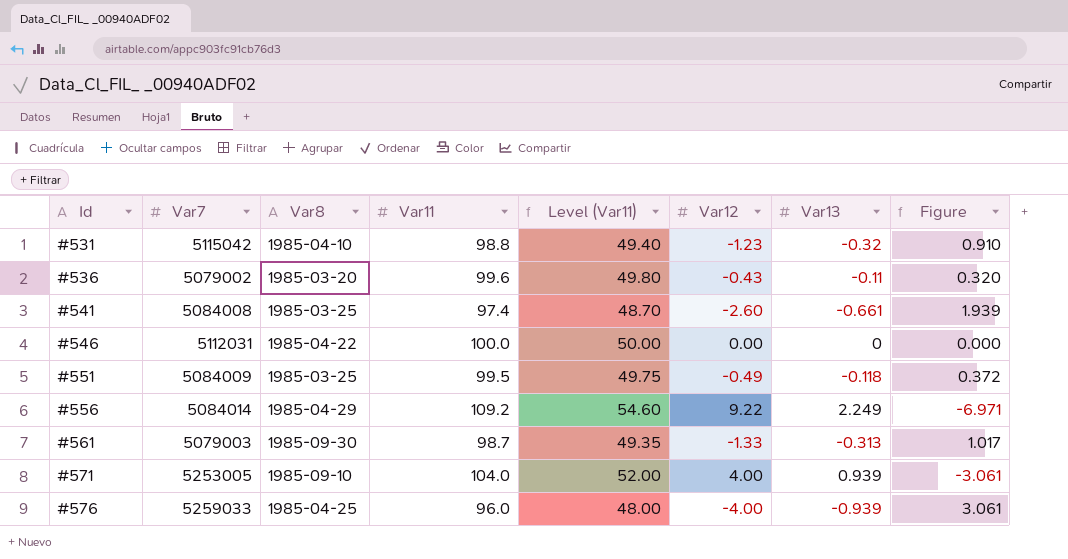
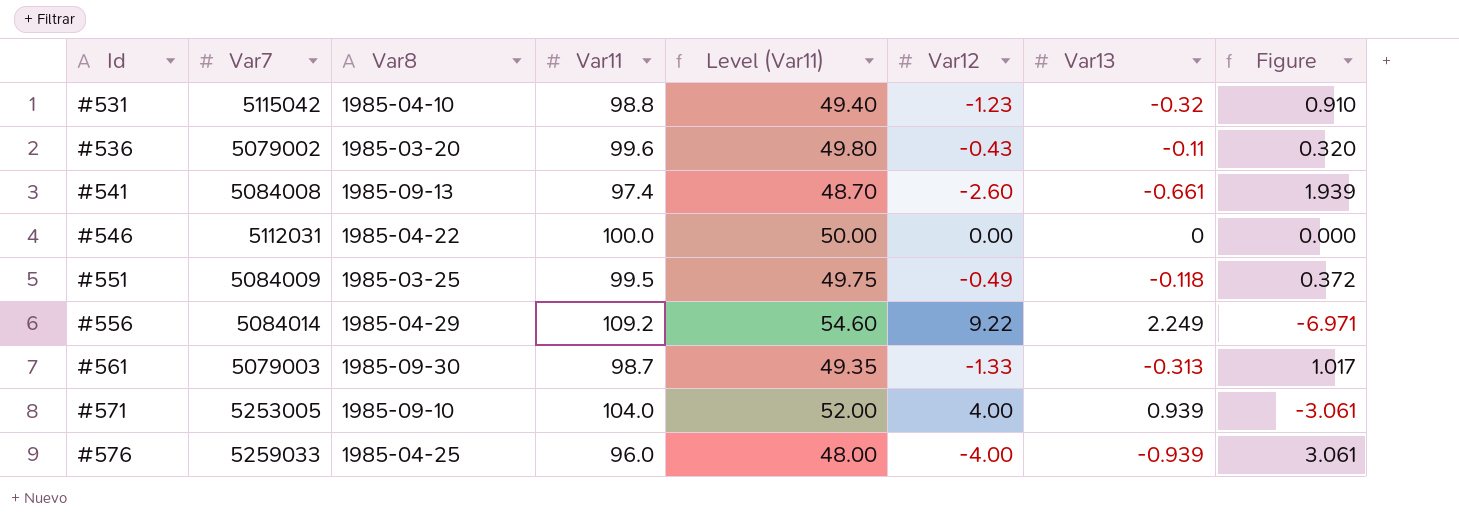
#541 | Var8: 1985-03-25 -> 1985-09-13

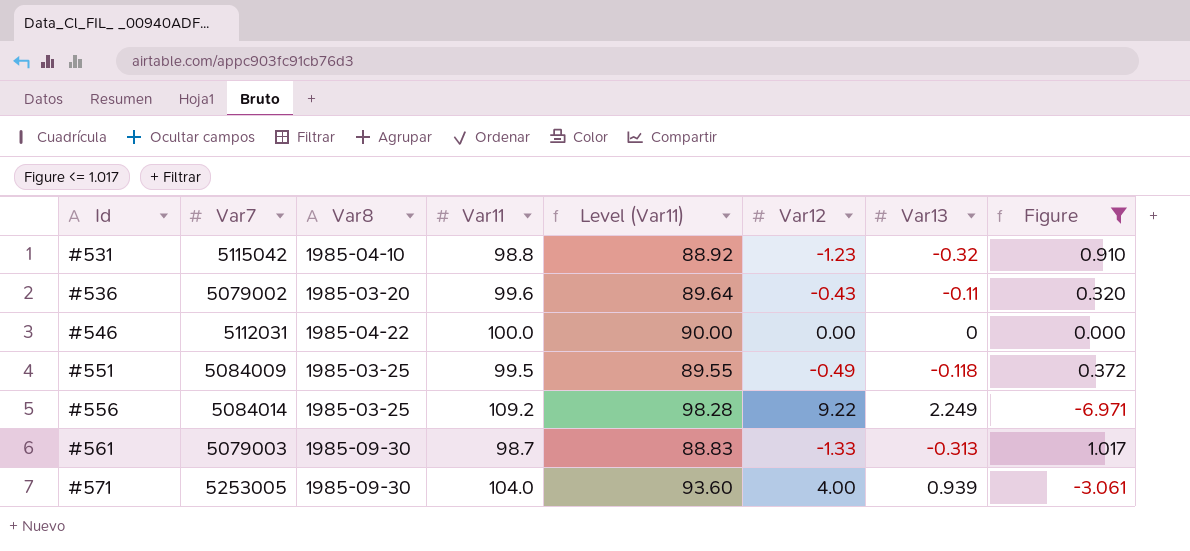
filter: none -> Figure <= 1.017
column Level (Var11) | formula: [Var11] * 0.5 -> [Var11] * 0.9
#556 | Var8: 1985-04-29 -> 1985-03-25
#571 | Var8: 1985-09-10 -> 1985-09-30

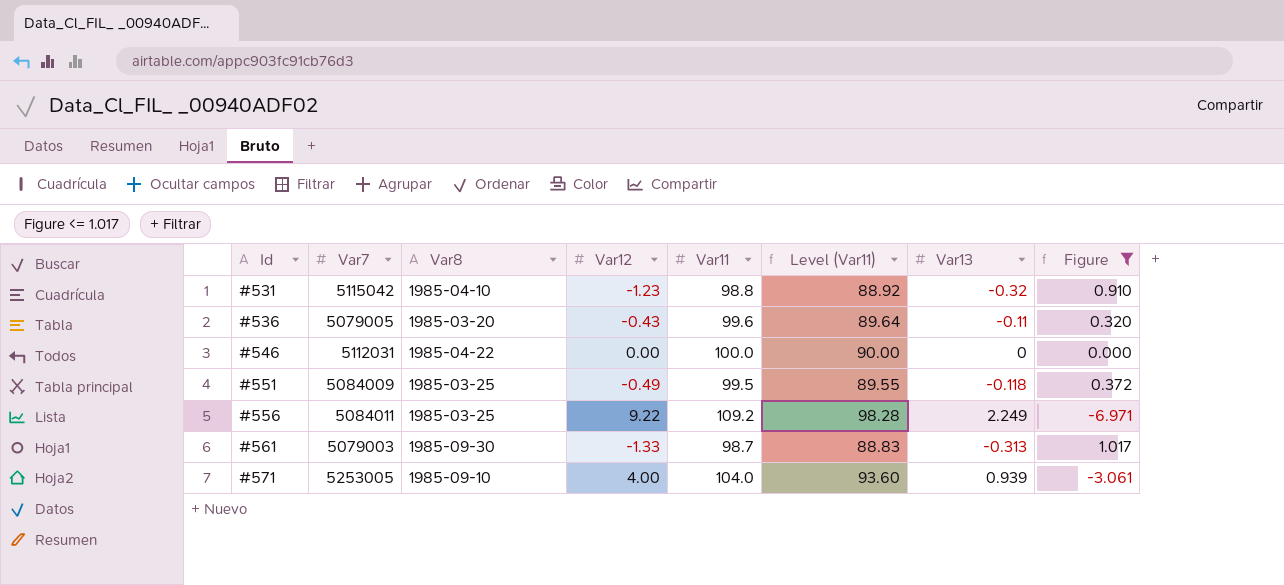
column Var12 | position: 6 -> 4
#536 | Var7: 5079002 -> 5079005
#556 | Var7: 5084014 -> 5084011
#571 | Var8: 1985-09-30 -> 1985-09-10

